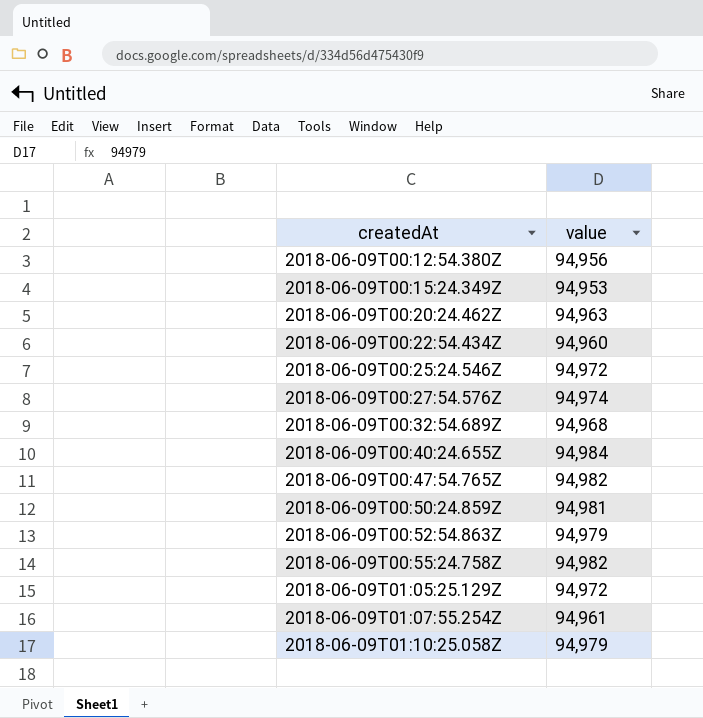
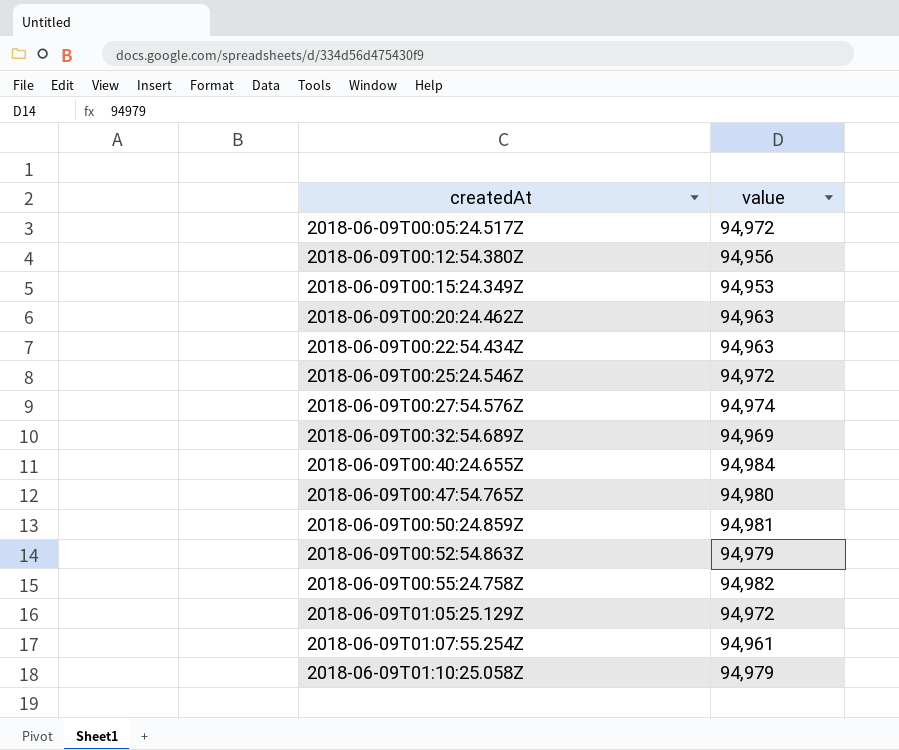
row 2018-06-09T00:05:24.517Z: none -> 94,972
2018-06-09T00:22:54.434Z | value: 94,960 -> 94,963
2018-06-09T00:32:54.689Z | value: 94,968 -> 94,969
2018-06-09T00:47:54.765Z | value: 94,982 -> 94,980

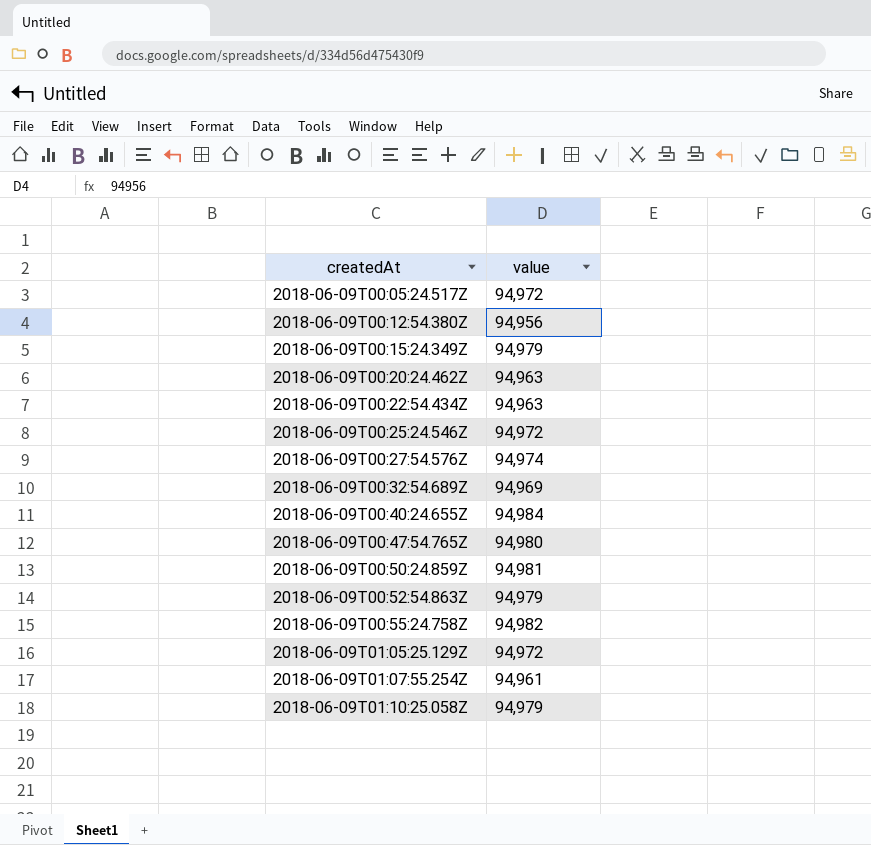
2018-06-09T00:15:24.349Z | value: 94,953 -> 94,979

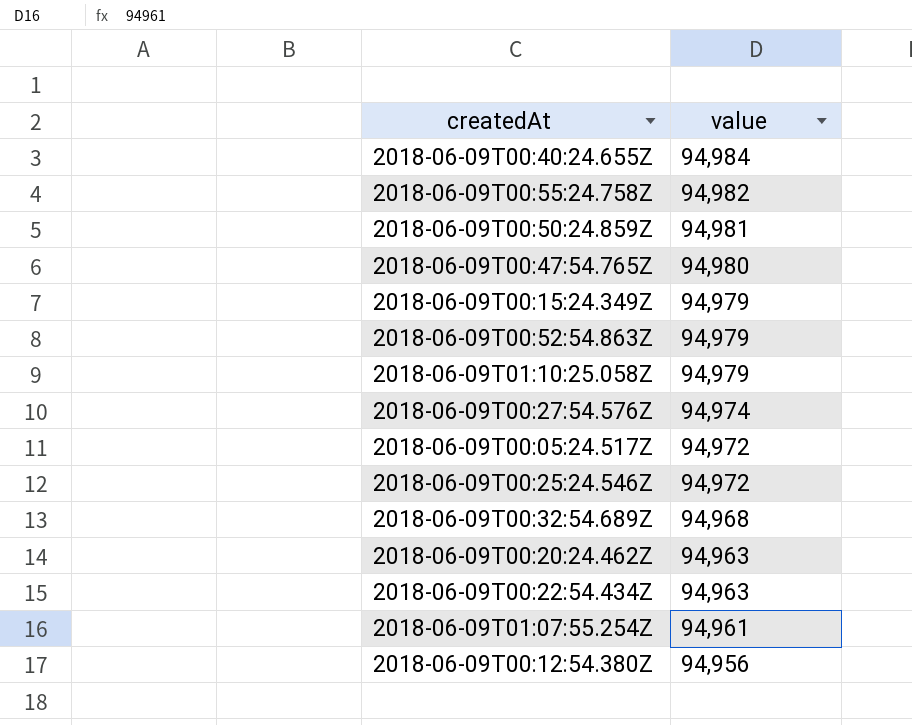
row order: createdAt ascending -> value descending
row 2018-06-09T01:05:25.129Z: 94,972 -> none
2018-06-09T00:32:54.689Z | value: 94,969 -> 94,968

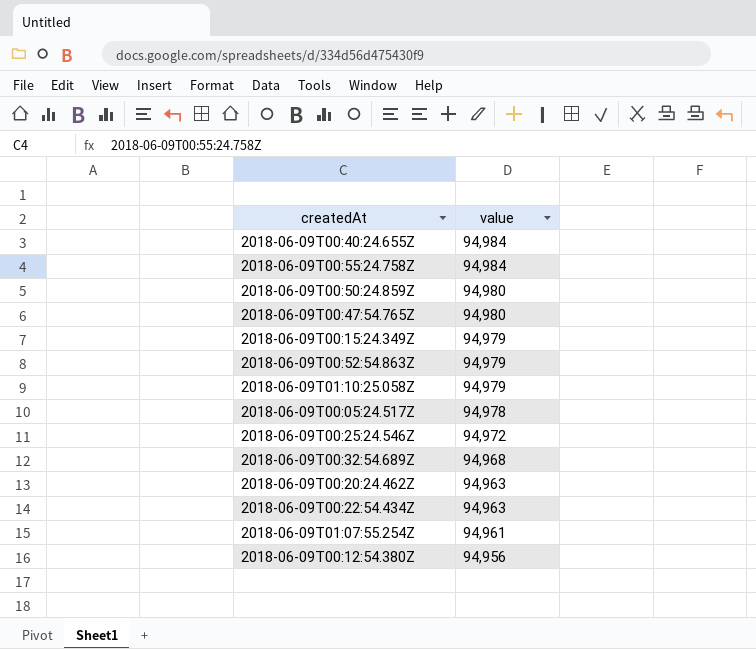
row 2018-06-09T00:27:54.576Z: 94,974 -> none
2018-06-09T00:55:24.758Z | value: 94,982 -> 94,984
2018-06-09T00:50:24.859Z | value: 94,981 -> 94,980
2018-06-09T00:05:24.517Z | value: 94,972 -> 94,978

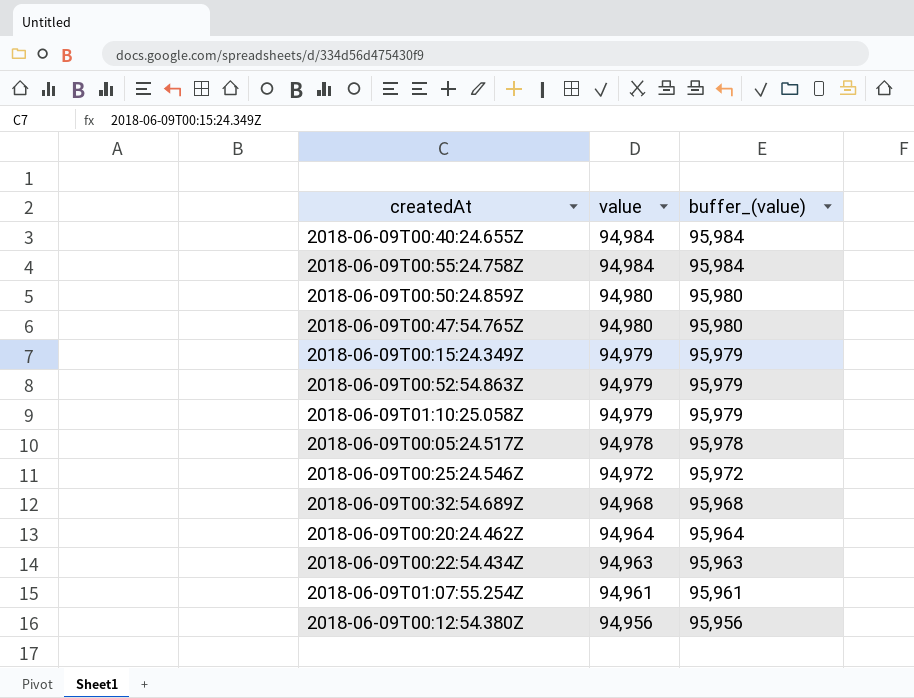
column buffer_(value) | formula: none -> [value] + 1000
2018-06-09T00:20:24.462Z | value: 94,963 -> 94,964

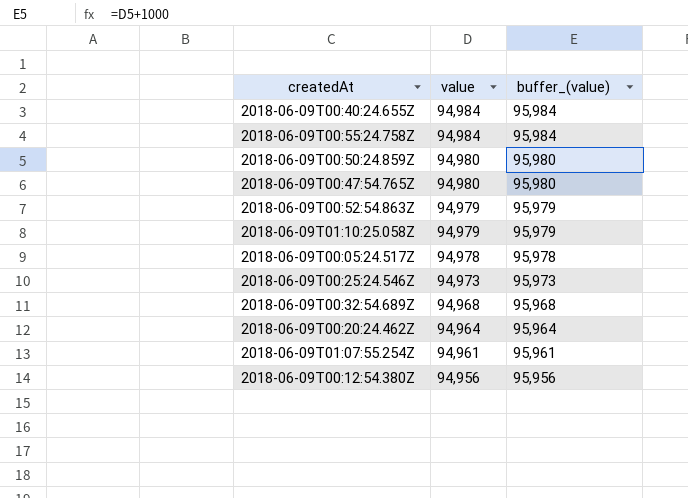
row 2018-06-09T00:15:24.349Z: 94,979 | 95,979 -> none
row 2018-06-09T00:22:54.434Z: 94,963 | 95,963 -> none
2018-06-09T00:25:24.546Z | value: 94,972 -> 94,973
2018-06-09T00:25:24.546Z | buffer_(value): 95,972 -> 95,973

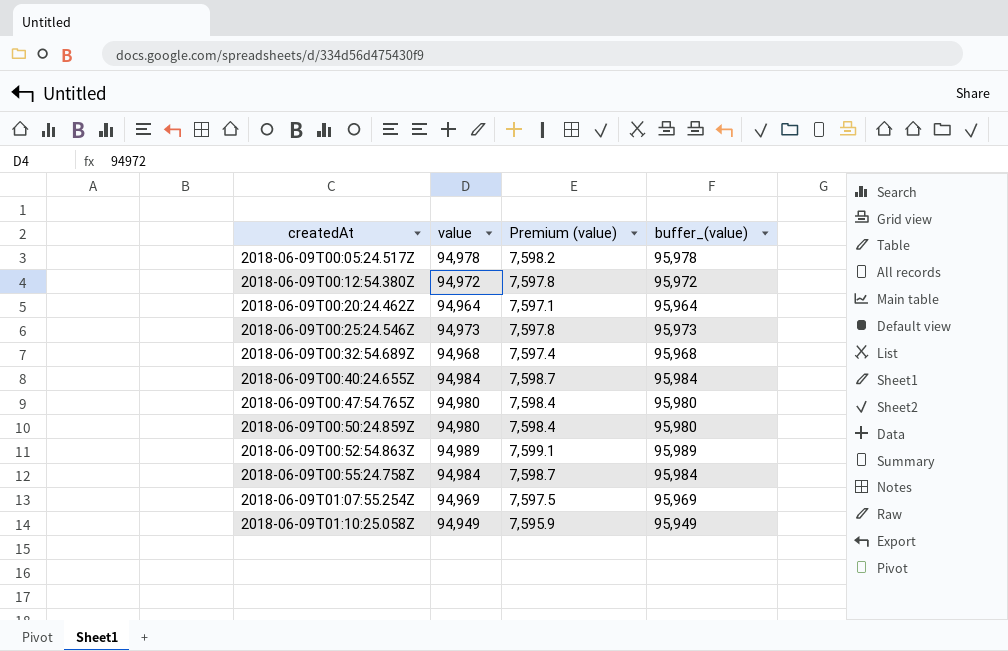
row order: value descending -> createdAt ascending
column Premium (value) | formula: none -> [value] * 0.08
2018-06-09T00:12:54.380Z | value: 94,956 -> 94,972
2018-06-09T00:12:54.380Z | buffer_(value): 95,956 -> 95,972
2018-06-09T00:52:54.863Z | value: 94,979 -> 94,989
2018-06-09T00:52:54.863Z | buffer_(value): 95,979 -> 95,989
2018-06-09T01:07:55.254Z | value: 94,961 -> 94,969
2018-06-09T01:07:55.254Z | buffer_(value): 95,961 -> 95,969
2018-06-09T01:10:25.058Z | value: 94,979 -> 94,949
2018-06-09T01:10:25.058Z | buffer_(value): 95,979 -> 95,949

